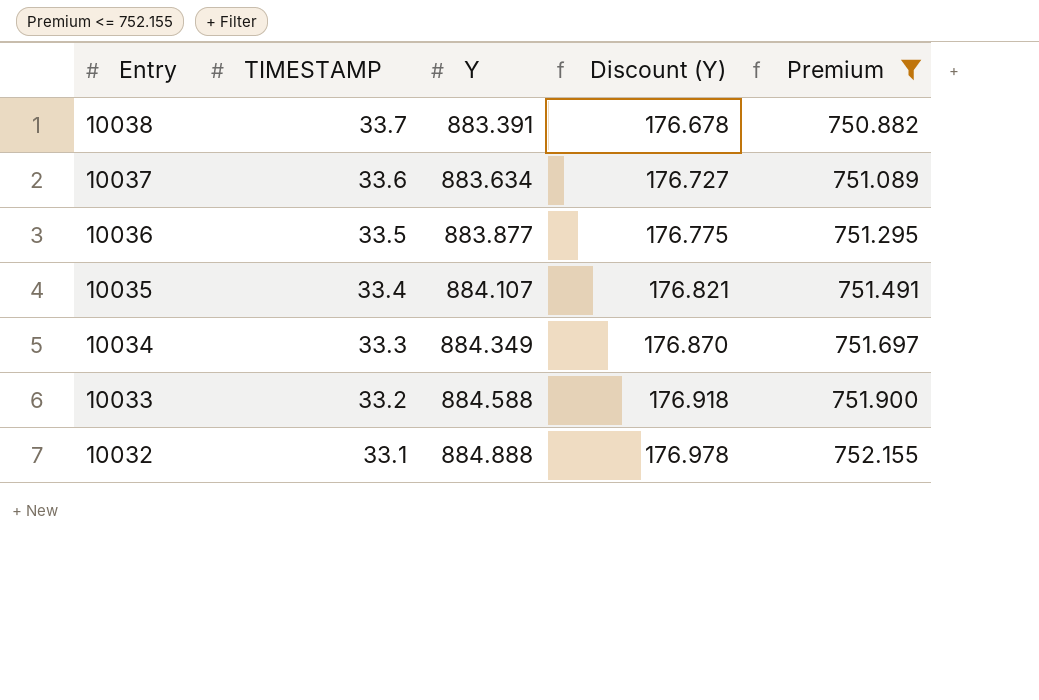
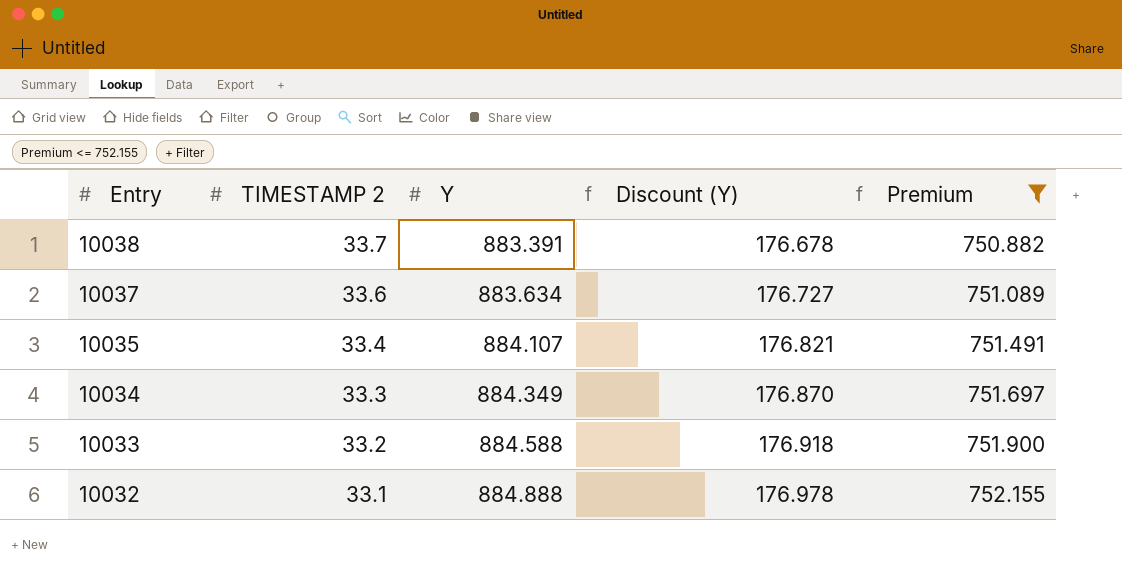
column name: TIMESTAMP -> TIMESTAMP 2
row 10036: 33.5 | 883.877 | 176.775 | 751.295 -> none

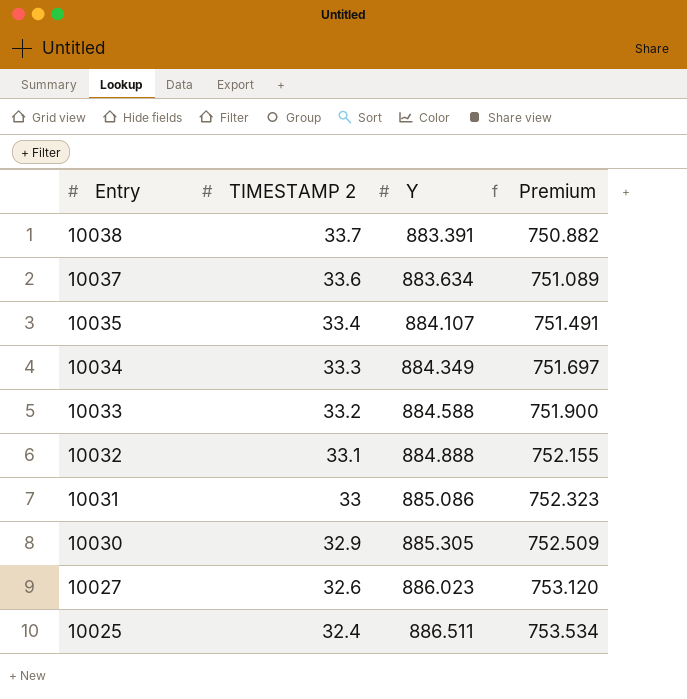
filter: Premium <= 752.155 -> none
column Discount (Y) | formula: [Y] * 0.2 -> none

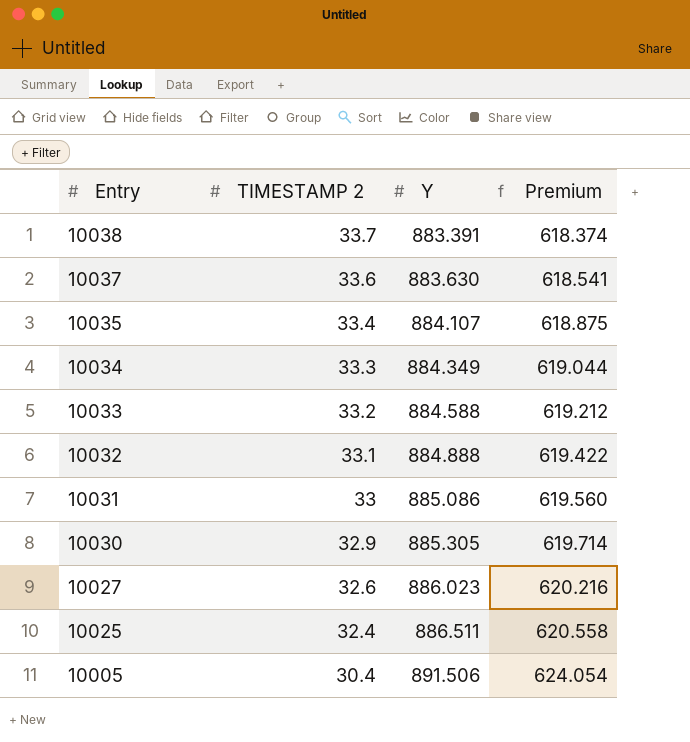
column Premium | formula: [Y] * 0.85 -> [Y] * 0.7
10037 | Y: 883.634 -> 883.630
row 10005: none -> 30.4 | 891.506 | 624.054

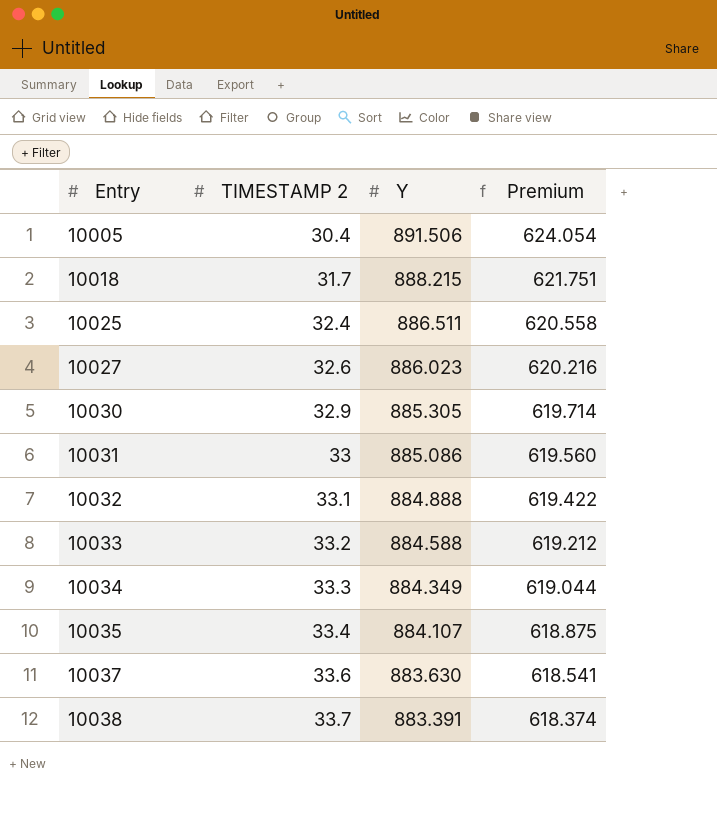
row order: Entry descending -> Entry ascending
row 10018: none -> 31.7 | 888.215 | 621.751

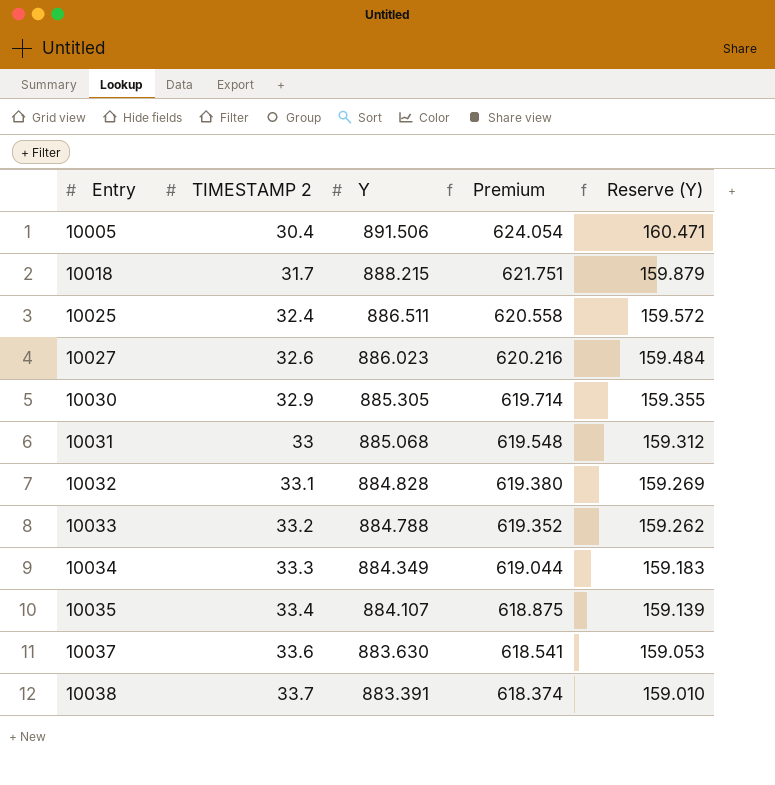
column Reserve (Y) | formula: none -> [Y] * 0.18
10031 | Y: 885.086 -> 885.068
10031 | Premium: 619.560 -> 619.548
10032 | Y: 884.888 -> 884.828
10032 | Premium: 619.422 -> 619.380
10033 | Y: 884.588 -> 884.788
10033 | Premium: 619.212 -> 619.352

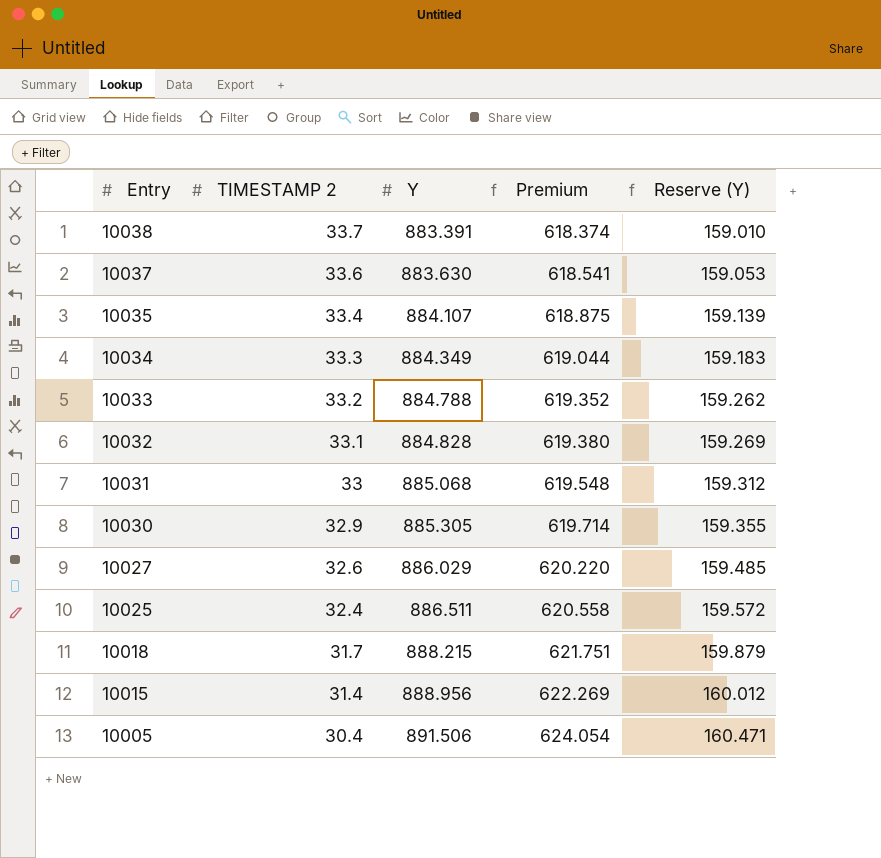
row order: Entry ascending -> Entry descending
10027 | Y: 886.023 -> 886.029
10027 | Premium: 620.216 -> 620.220
10027 | Reserve (Y): 159.484 -> 159.485
row 10015: none -> 31.4 | 888.956 | 622.269 | 160.012

